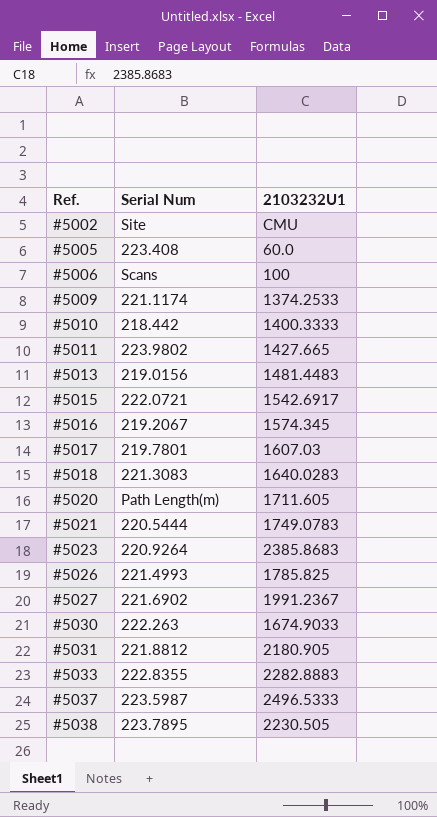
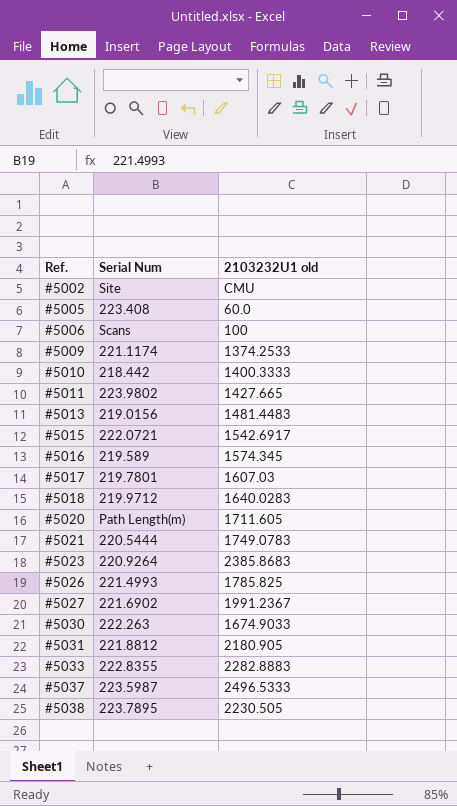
column name: 2103232U1 -> 2103232U1 old
#5016 | Serial Num: 219.2067 -> 219.589
#5018 | Serial Num: 221.3083 -> 219.9712

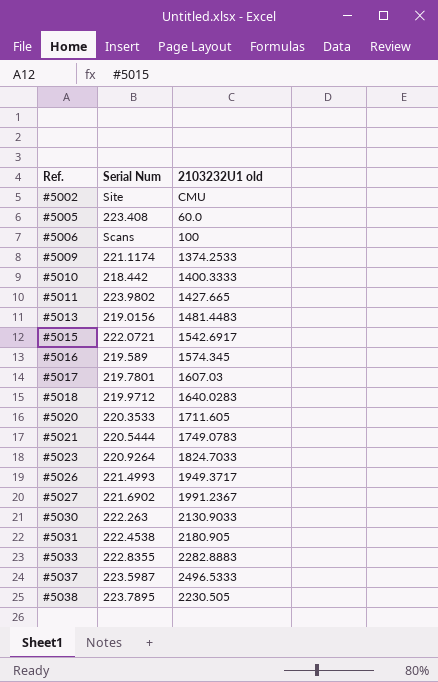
#5020 | Serial Num: Path Length(m) -> 220.3533
#5023 | 2103232U1 old: 2385.8683 -> 1824.7033
#5026 | 2103232U1 old: 1785.825 -> 1949.3717
#5030 | 2103232U1 old: 1674.9033 -> 2130.9033
#5031 | Serial Num: 221.8812 -> 222.4538

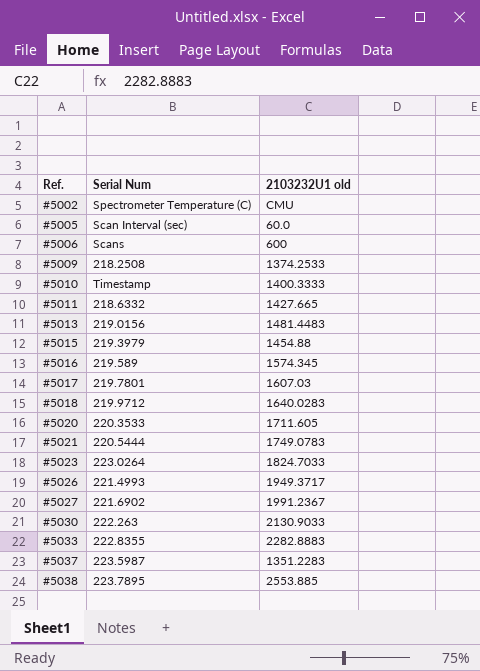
row #5031: 222.4538 | 2180.905 -> none
#5002 | Serial Num: Site -> Spectrometer Temperature (C)
#5005 | Serial Num: 223.408 -> Scan Interval (sec)
#5006 | 2103232U1 old: 100 -> 600
#5009 | Serial Num: 221.1174 -> 218.2508
#5010 | Serial Num: 218.442 -> Timestamp
#5011 | Serial Num: 223.9802 -> 218.6332
#5015 | Serial Num: 222.0721 -> 219.3979
#5015 | 2103232U1 old: 1542.6917 -> 1454.88
#5023 | Serial Num: 220.9264 -> 223.0264
#5037 | 2103232U1 old: 2496.5333 -> 1351.2283
#5038 | 2103232U1 old: 2230.505 -> 2553.885

